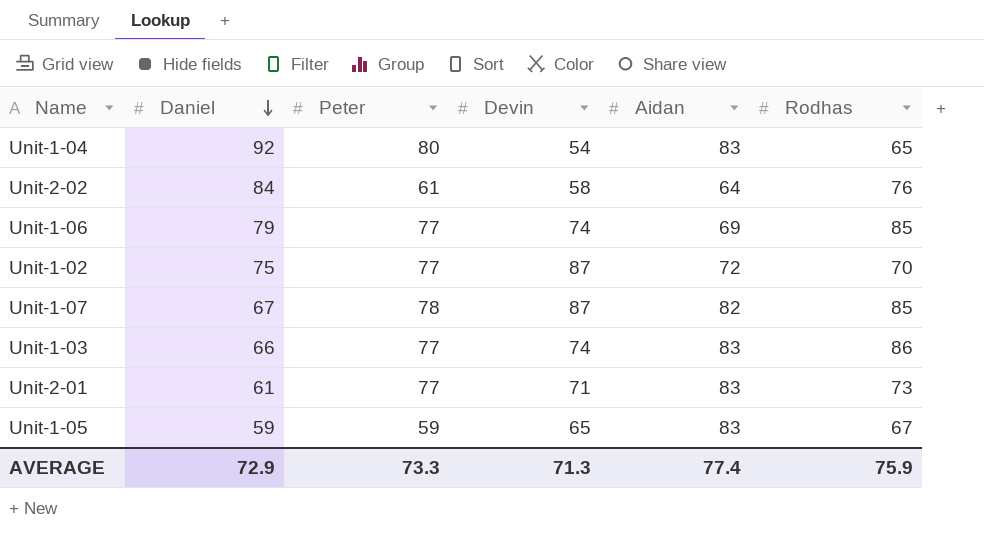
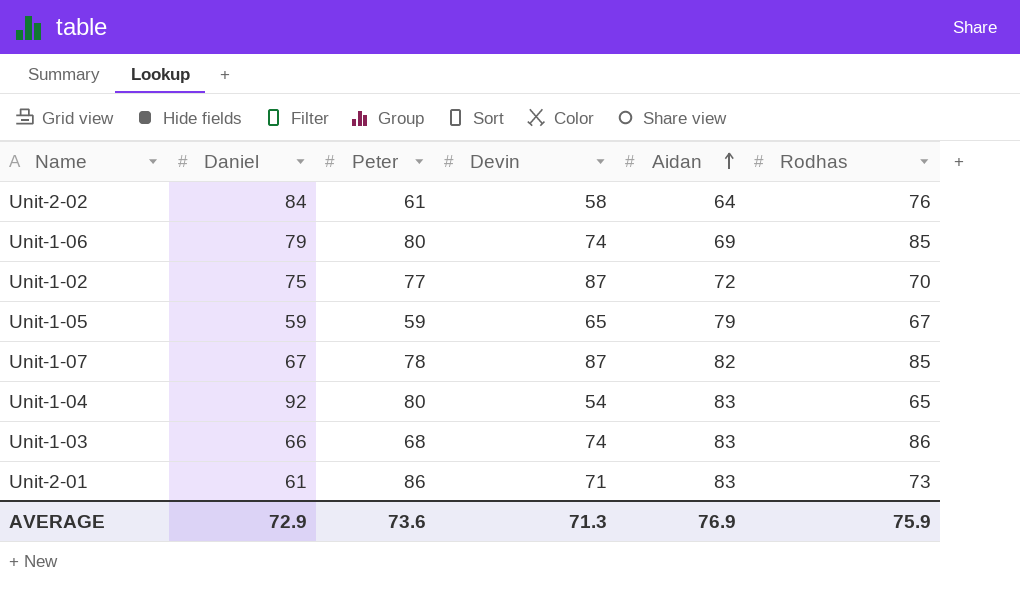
row order: Daniel descending -> Aidan ascending
Unit-1-06 | Peter: 77 -> 80
Unit-1-05 | Aidan: 83 -> 79
Unit-1-03 | Peter: 77 -> 68
Unit-2-01 | Peter: 77 -> 86
AVERAGE | Peter: 73.3 -> 73.6
AVERAGE | Aidan: 77.4 -> 76.9

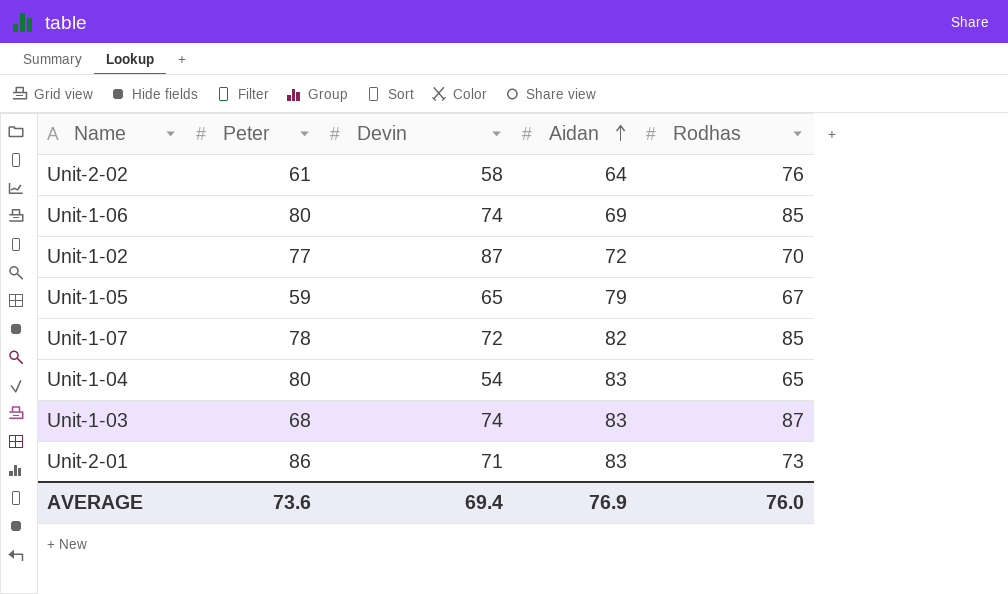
column Daniel | position: 2 -> none
Unit-1-07 | Devin: 87 -> 72
Unit-1-03 | Rodhas: 86 -> 87
AVERAGE | Devin: 71.3 -> 69.4
AVERAGE | Rodhas: 75.9 -> 76.0

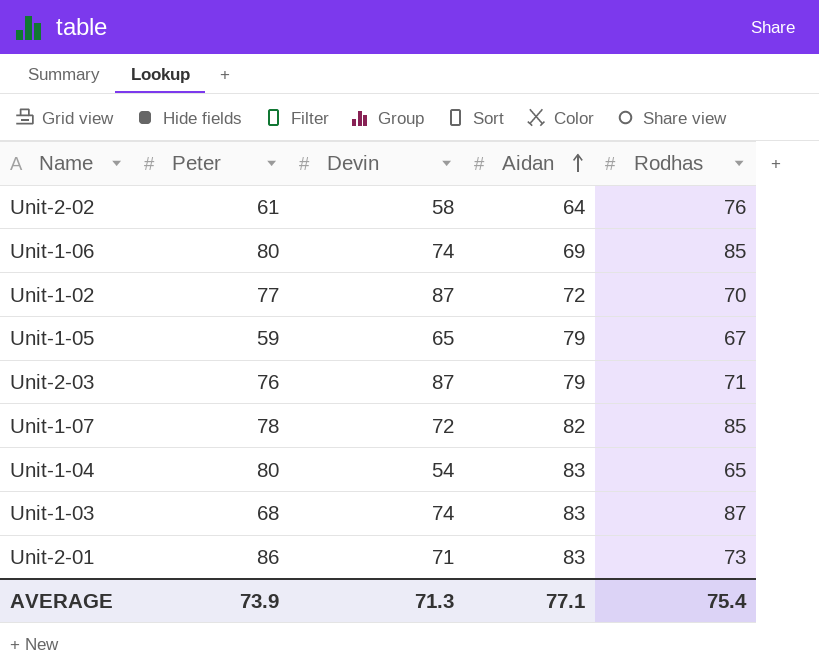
row Unit-2-03: none -> 76 | 87 | 79 | 71
AVERAGE | Peter: 73.6 -> 73.9
AVERAGE | Devin: 69.4 -> 71.3
AVERAGE | Aidan: 76.9 -> 77.1
AVERAGE | Rodhas: 76.0 -> 75.4

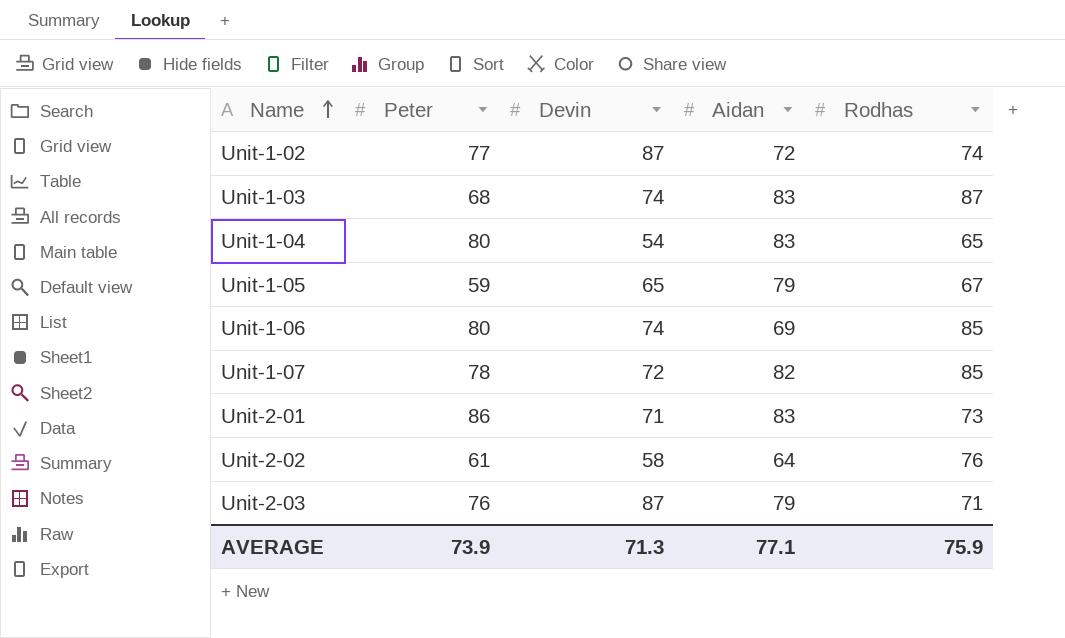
row order: Aidan ascending -> Name ascending
Unit-1-02 | Rodhas: 70 -> 74
AVERAGE | Rodhas: 75.4 -> 75.9

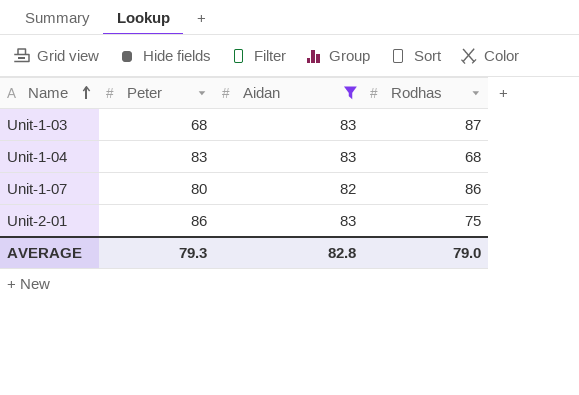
filter: none -> Aidan >= 82
column Devin | position: 3 -> none
Unit-1-04 | Peter: 80 -> 83
Unit-1-04 | Rodhas: 65 -> 68
Unit-1-07 | Peter: 78 -> 80
Unit-1-07 | Rodhas: 85 -> 86
Unit-2-01 | Rodhas: 73 -> 75
AVERAGE | Peter: 73.9 -> 79.3
AVERAGE | Aidan: 77.1 -> 82.8
AVERAGE | Rodhas: 75.9 -> 79.0

